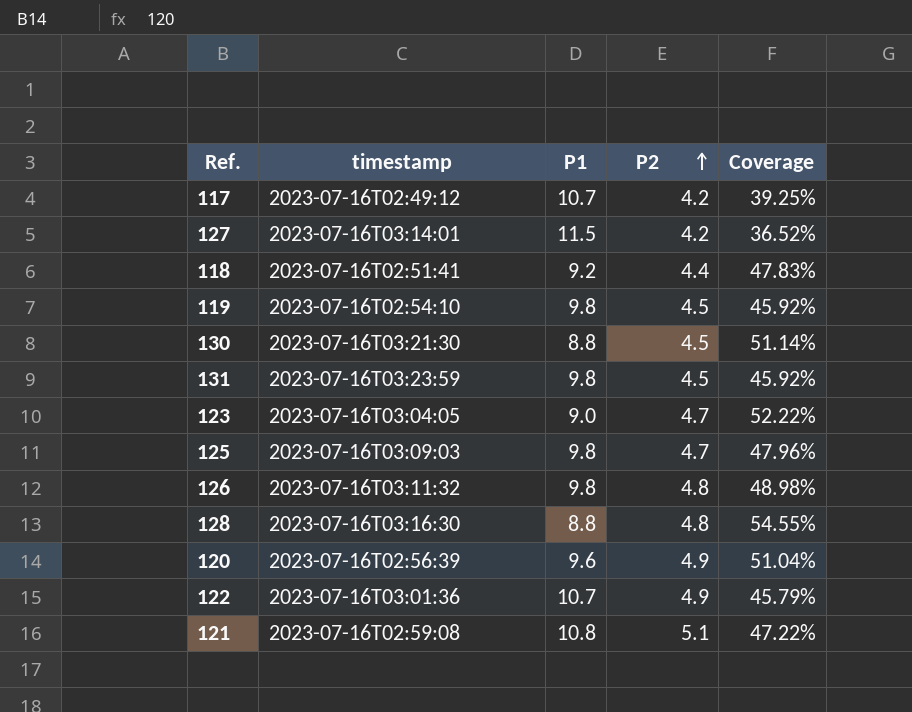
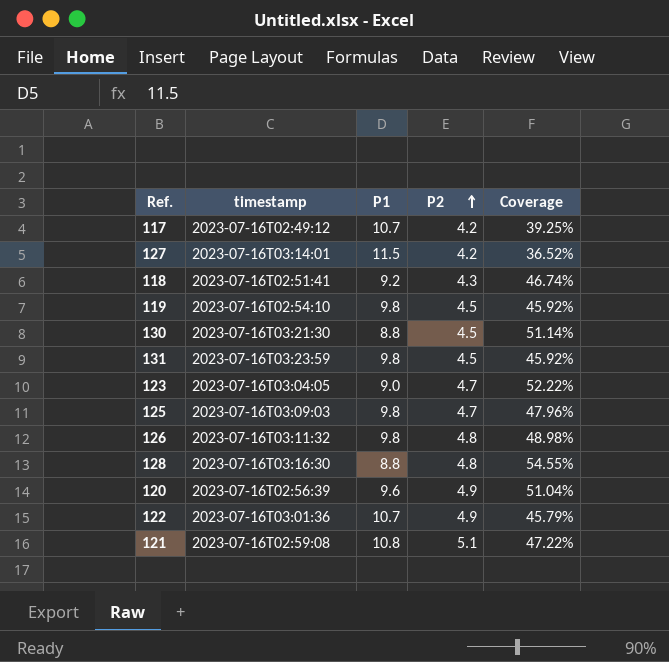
118 | P2: 4.4 -> 4.3
118 | Coverage: 47.83% -> 46.74%

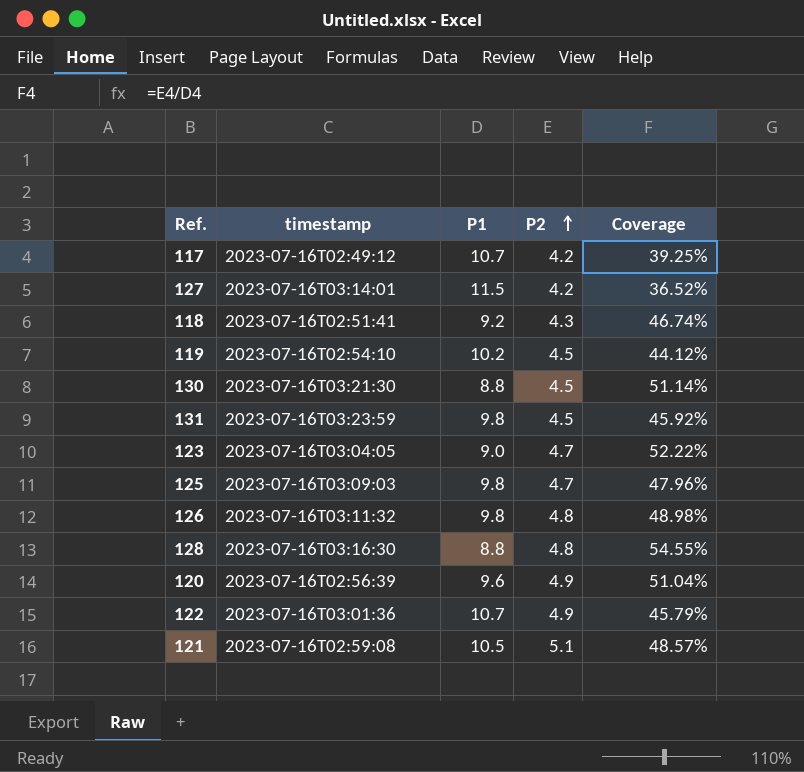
119 | P1: 9.8 -> 10.2
119 | Coverage: 45.92% -> 44.12%
121 | P1: 10.8 -> 10.5
121 | Coverage: 47.22% -> 48.57%

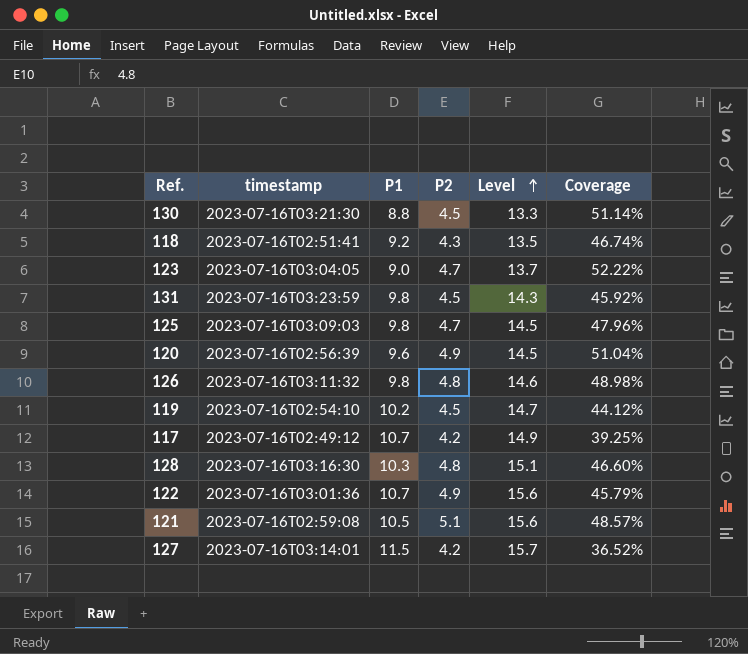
row order: P2 ascending -> Level ascending
column Level | formula: none -> [P1] + [P2]
128 | P1: 8.8 -> 10.3
128 | Coverage: 54.55% -> 46.60%

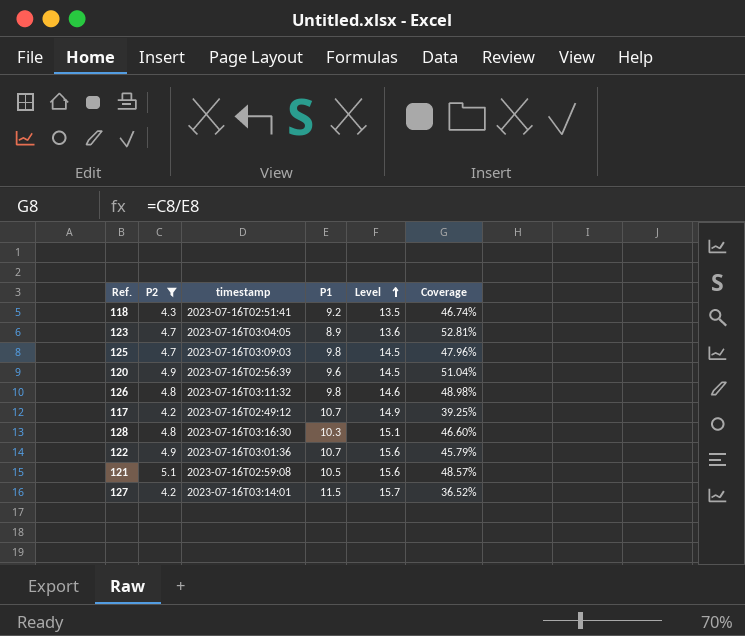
filter: none -> P2 != 4.5
column P2 | position: 4 -> 2
123 | P1: 9.0 -> 8.9
123 | Level: 13.7 -> 13.6
123 | Coverage: 52.22% -> 52.81%

